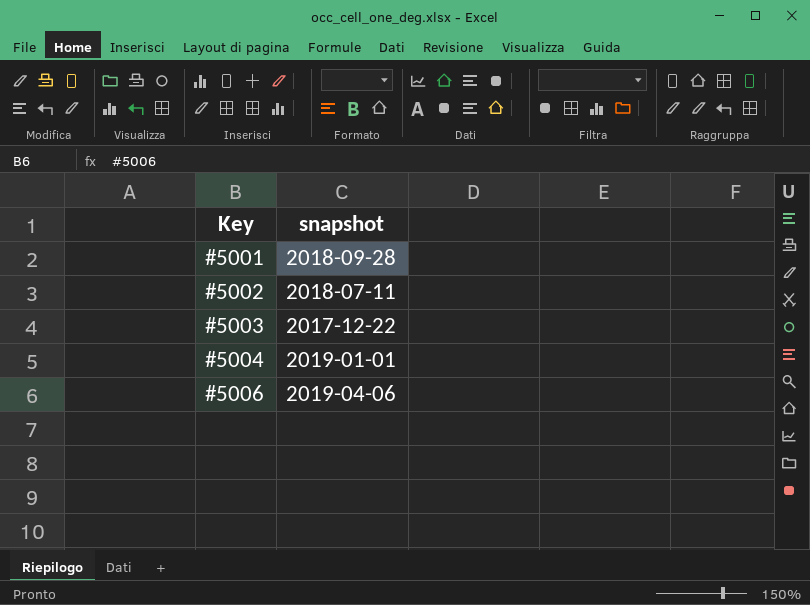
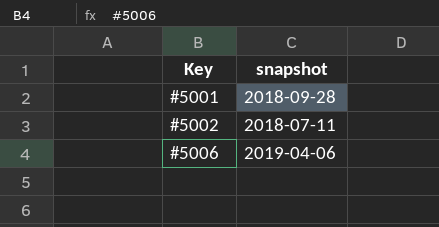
row #5003: 2017-12-22 -> none
row #5004: 2019-01-01 -> none

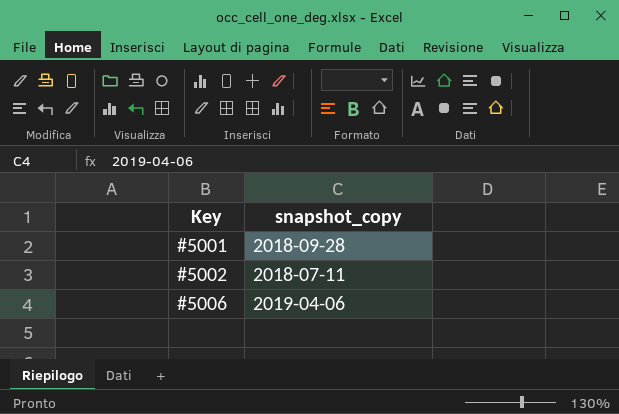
column name: snapshot -> snapshot_copy

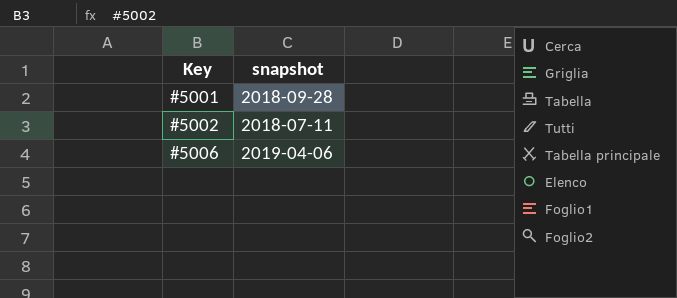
column name: snapshot_copy -> snapshot

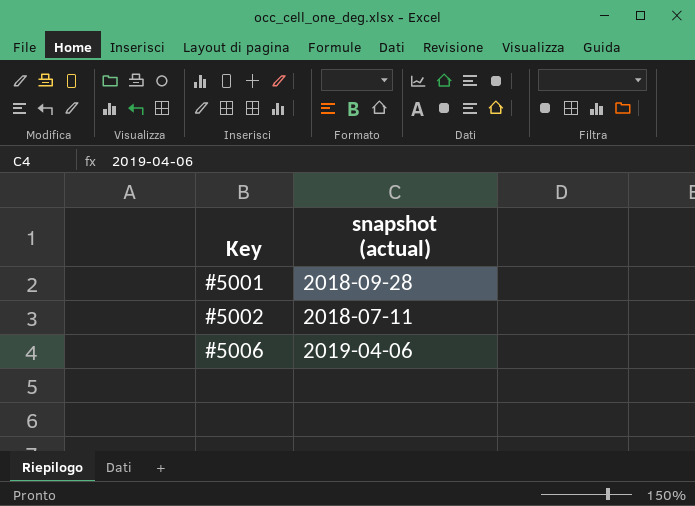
column name: snapshot -> snapshot (actual)

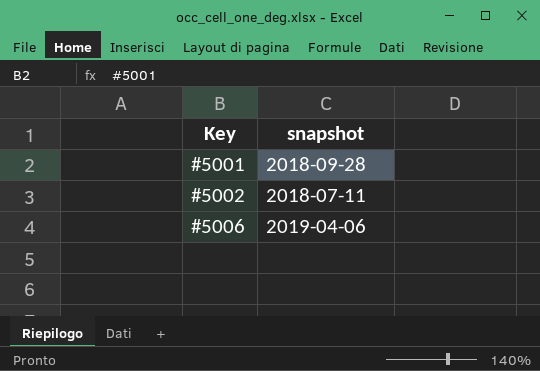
column name: snapshot (actual) -> snapshot

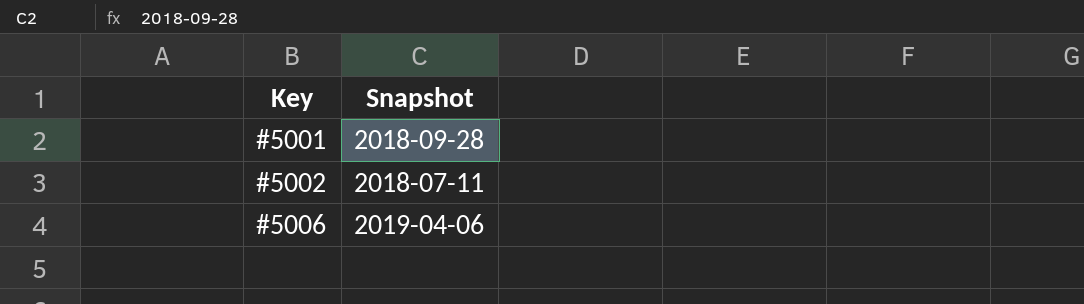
column name: snapshot -> Snapshot

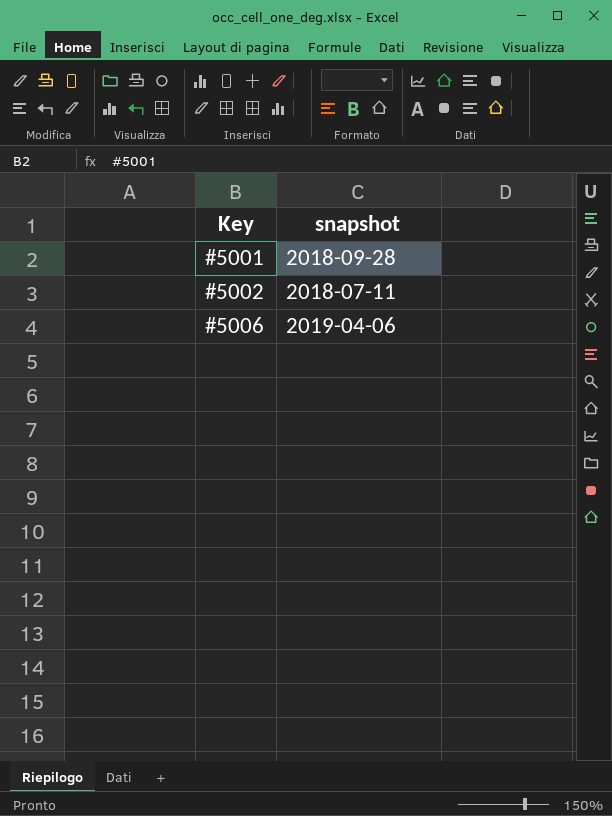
column name: Snapshot -> snapshot

